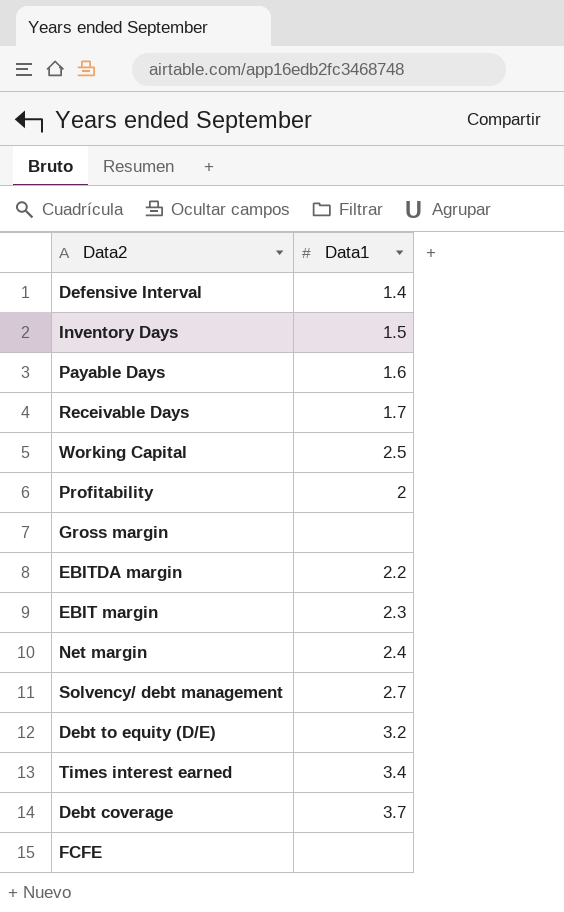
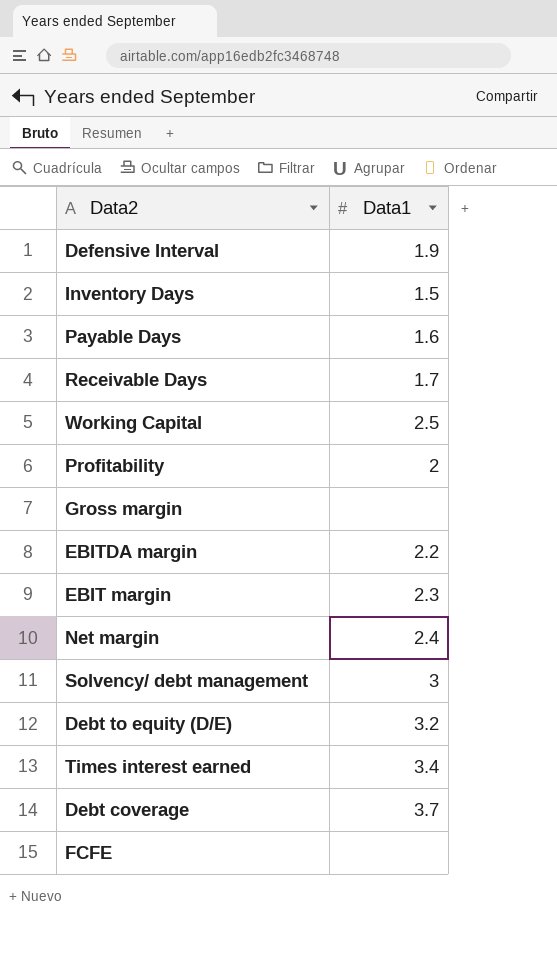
Defensive Interval | Data1: 1.4 -> 1.9
Solvency/ debt management | Data1: 2.7 -> 3

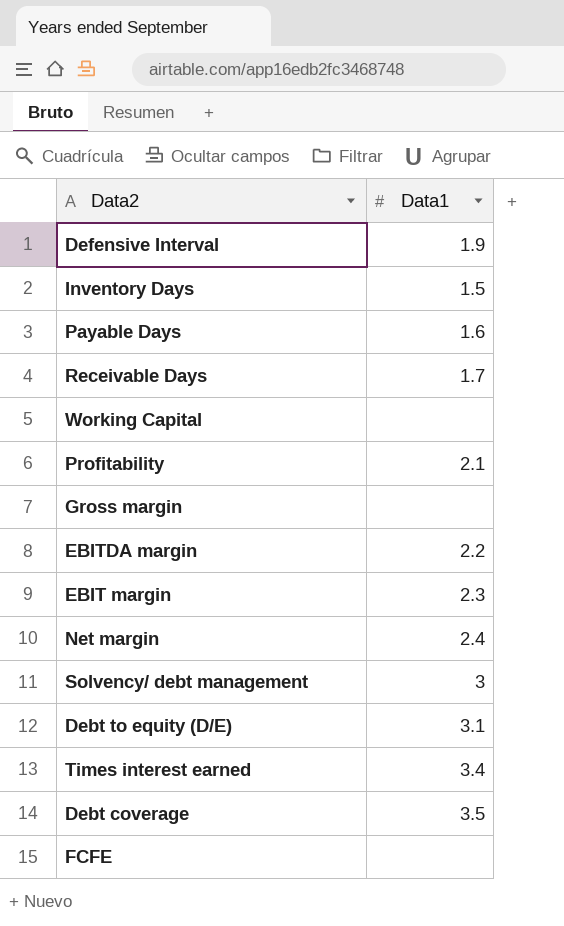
Working Capital | Data1: 2.5 -> none
Profitability | Data1: 2 -> 2.1
Debt to equity (D/E) | Data1: 3.2 -> 3.1
Debt coverage | Data1: 3.7 -> 3.5

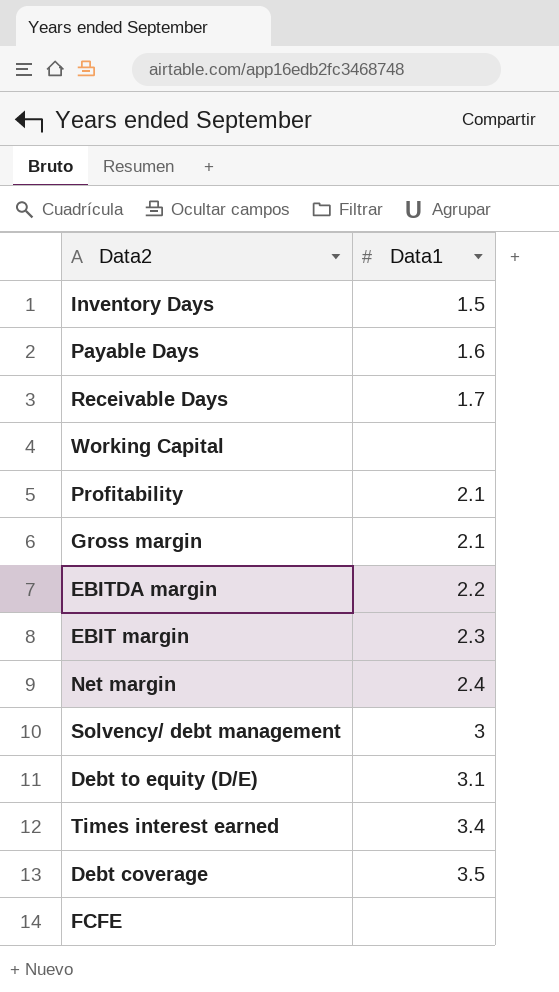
row Defensive Interval: 1.9 -> none
Gross margin | Data1: none -> 2.1

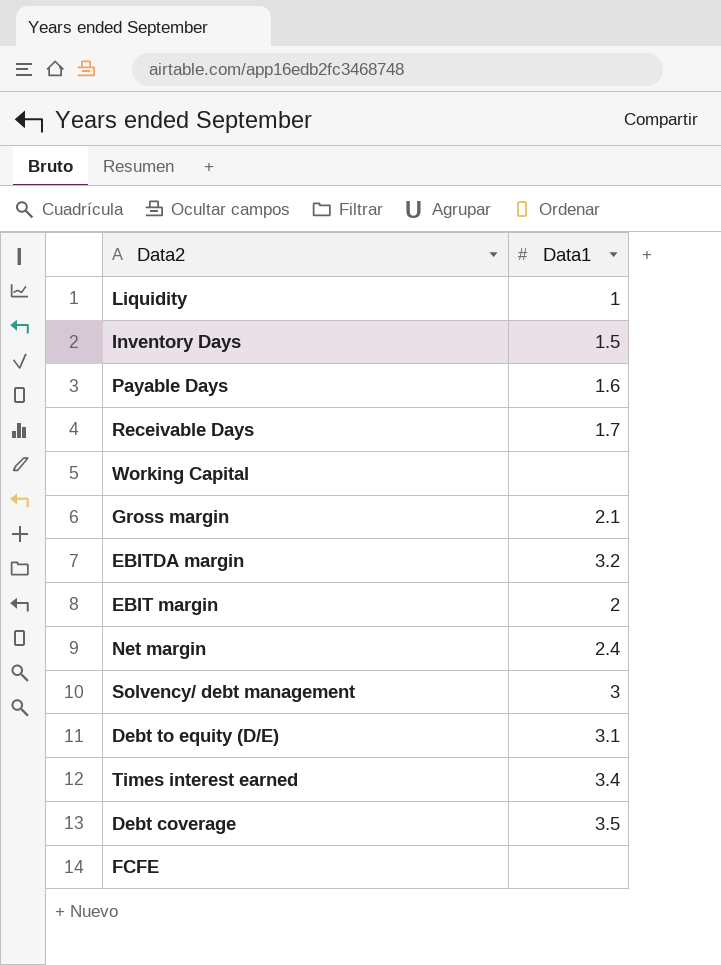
row Profitability: 2.1 -> none
row Liquidity: none -> 1
EBITDA margin | Data1: 2.2 -> 3.2
EBIT margin | Data1: 2.3 -> 2

